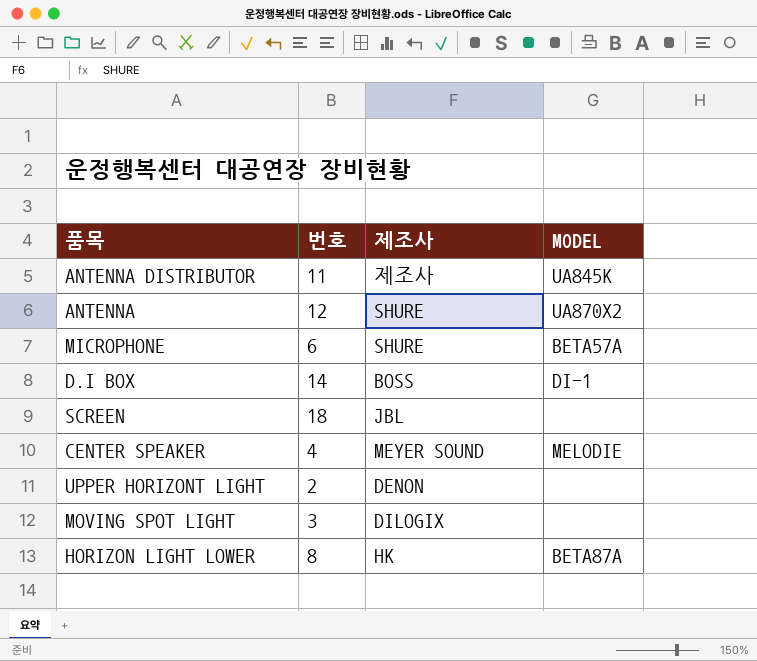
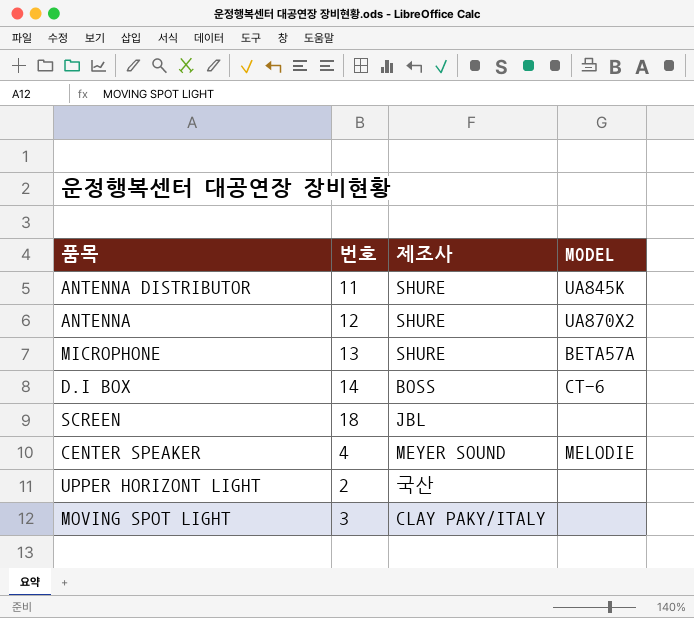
row HORIZON LIGHT LOWER: 8 | HK | BETA87A -> none
ANTENNA DISTRIBUTOR | 제조사: 제조사 -> SHURE
MICROPHONE | 번호: 6 -> 13
D.I BOX | MODEL: DI-1 -> CT-6
UPPER HORIZONT LIGHT | 제조사: DENON -> 국산
MOVING SPOT LIGHT | 제조사: DILOGIX -> CLAY PAKY/ITALY

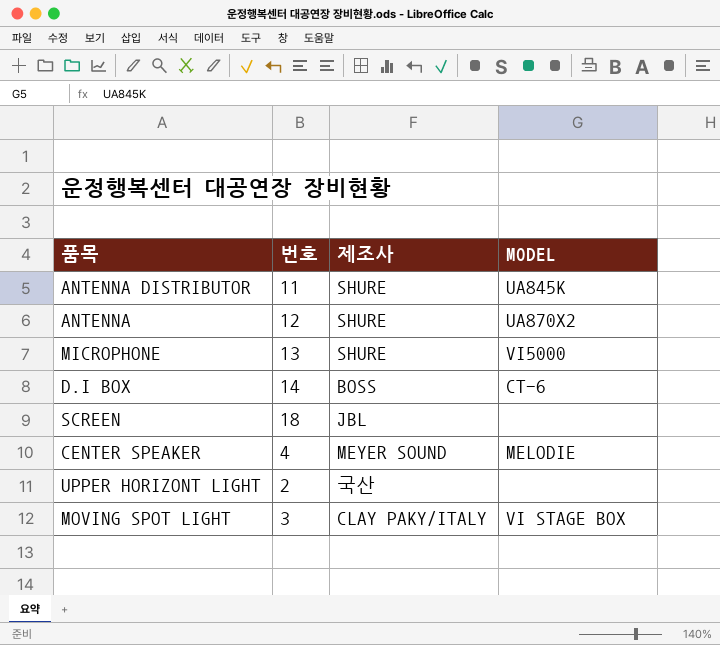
MICROPHONE | MODEL: BETA57A -> VI5000
MOVING SPOT LIGHT | MODEL: none -> VI STAGE BOX

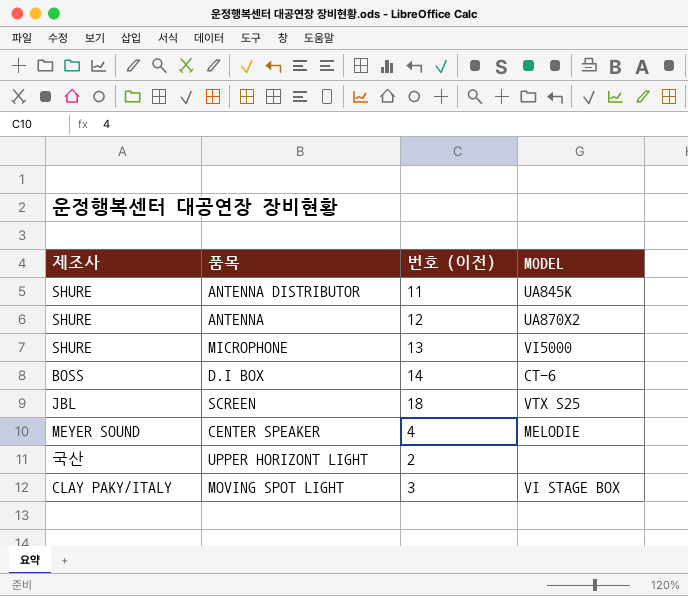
column 제조사 | position: 3 -> 1
column name: 번호 -> 번호 (이전)
SCREEN | MODEL: none -> VTX S25

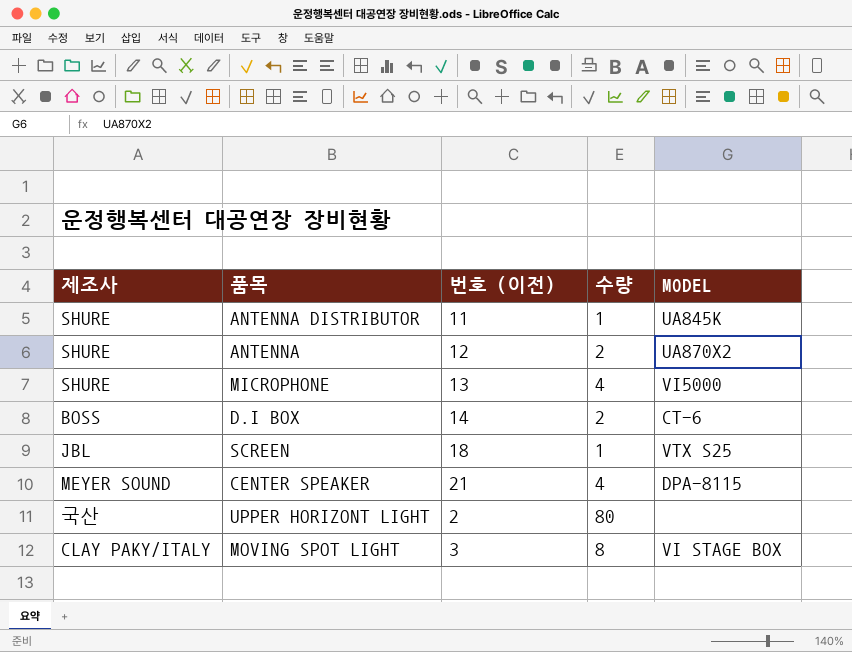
column 수량 | position: none -> 4
CENTER SPEAKER | 번호 (이전): 4 -> 21
CENTER SPEAKER | MODEL: MELODIE -> DPA-8115

